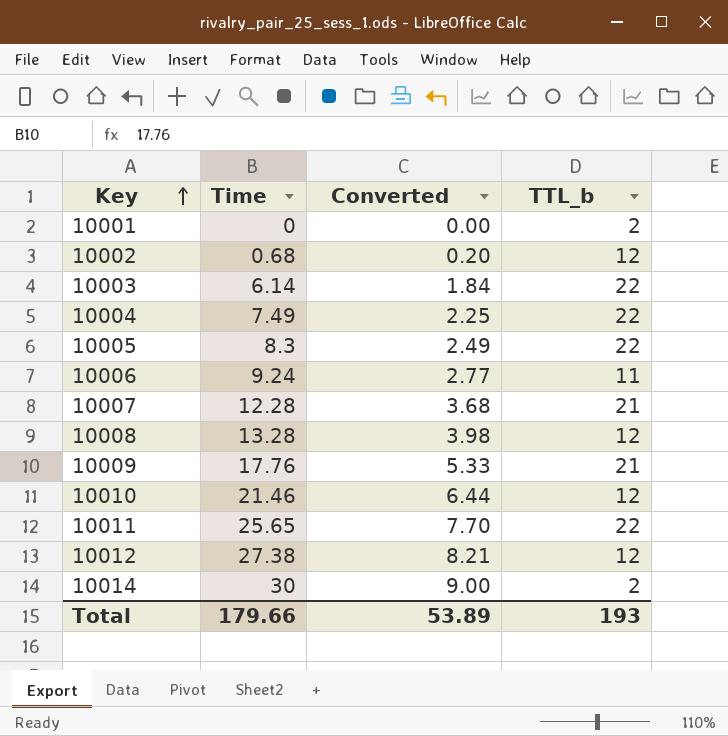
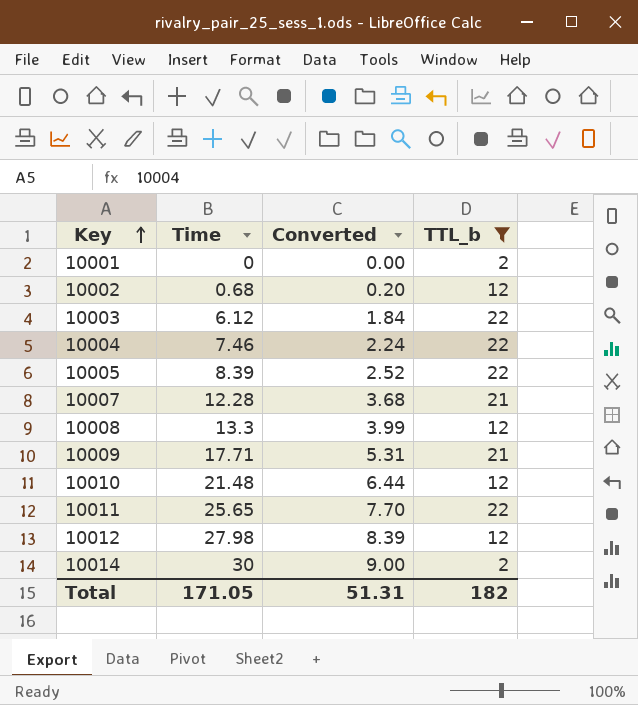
filter: none -> TTL_b != 11
10003 | Time: 6.14 -> 6.12
10004 | Time: 7.49 -> 7.46
10004 | Converted: 2.25 -> 2.24
10005 | Time: 8.3 -> 8.39
10005 | Converted: 2.49 -> 2.52
10008 | Time: 13.28 -> 13.3
10008 | Converted: 3.98 -> 3.99
10009 | Time: 17.76 -> 17.71
10009 | Converted: 5.33 -> 5.31
10010 | Time: 21.46 -> 21.48
10012 | Time: 27.38 -> 27.98
10012 | Converted: 8.21 -> 8.39
Total | Time: 179.66 -> 171.05
Total | Converted: 53.89 -> 51.31
Total | TTL_b: 193 -> 182

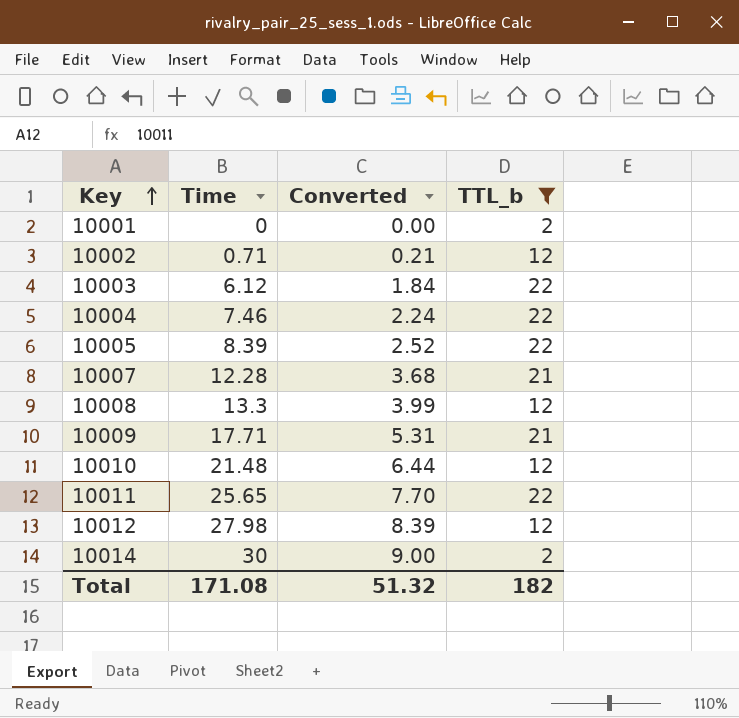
10002 | Time: 0.68 -> 0.71
10002 | Converted: 0.20 -> 0.21
Total | Time: 171.05 -> 171.08
Total | Converted: 51.31 -> 51.32

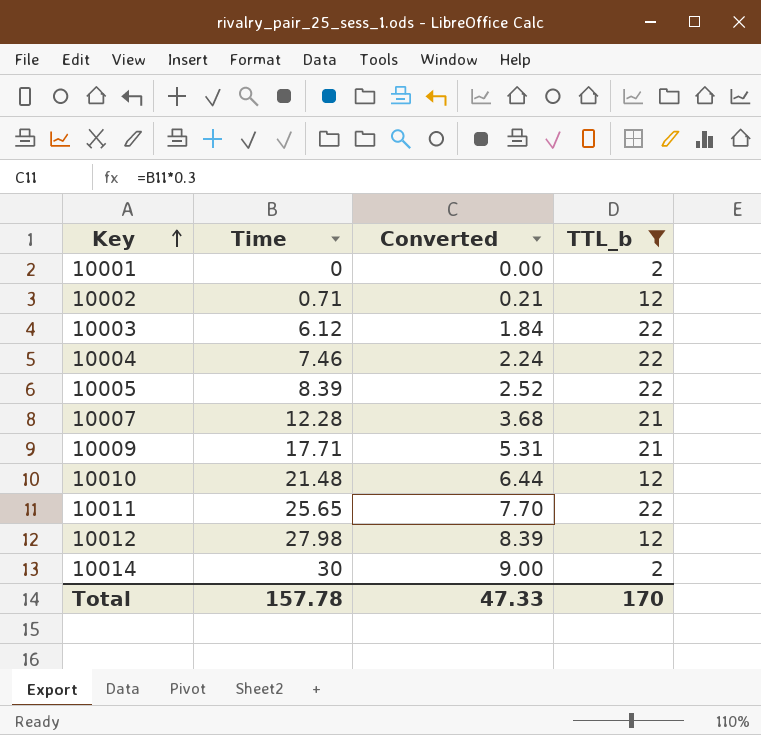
row 10008: 13.3 | 3.99 | 12 -> none
Total | Time: 171.08 -> 157.78
Total | Converted: 51.32 -> 47.33
Total | TTL_b: 182 -> 170

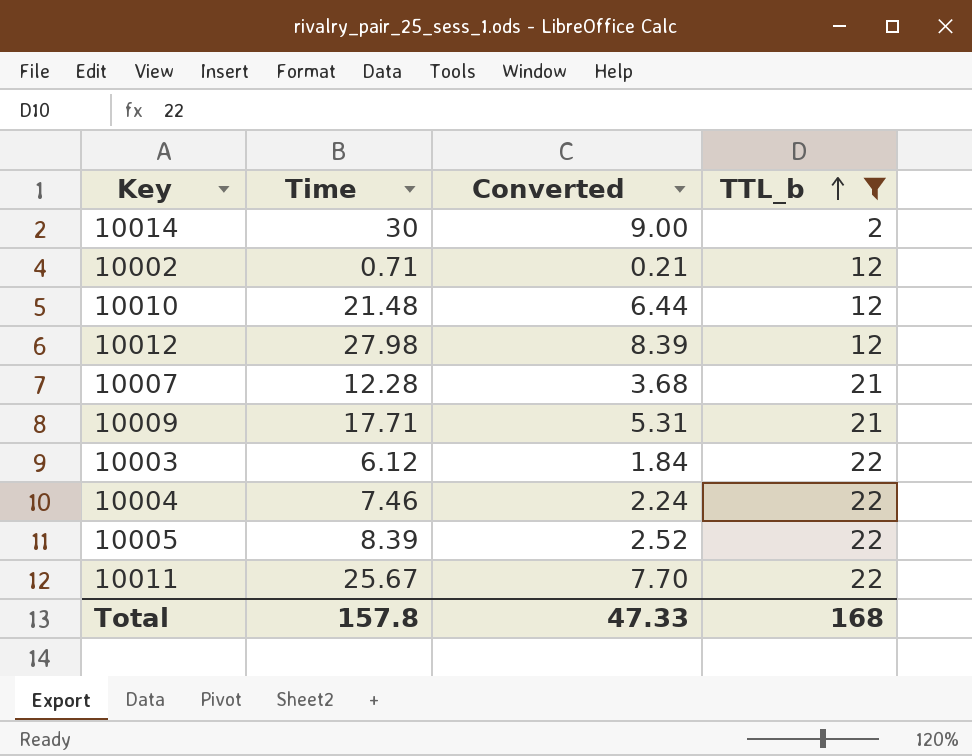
row order: Key ascending -> TTL_b ascending
row 10001: 0 | 0.00 | 2 -> none
10011 | Time: 25.65 -> 25.67
Total | Time: 157.78 -> 157.8
Total | TTL_b: 170 -> 168

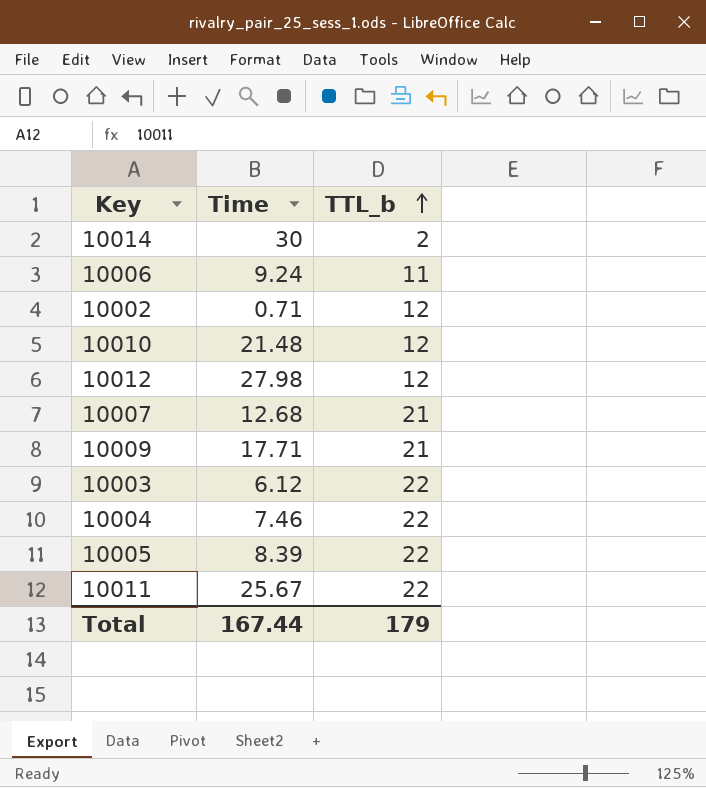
filter: TTL_b != 11 -> none
column Converted | formula: [Time] * 0.3 -> none
10007 | Time: 12.28 -> 12.68
Total | Time: 157.8 -> 167.44
Total | TTL_b: 168 -> 179

